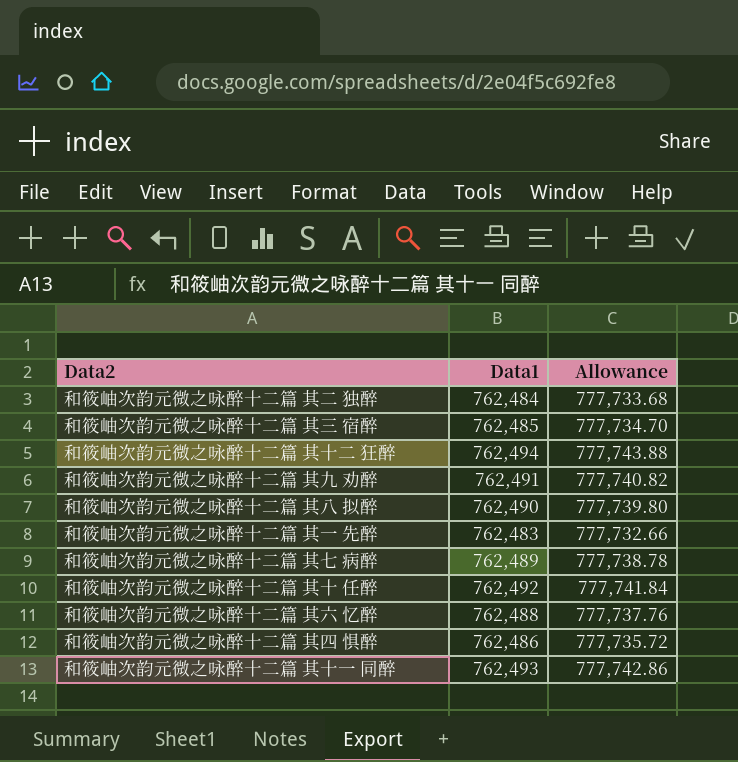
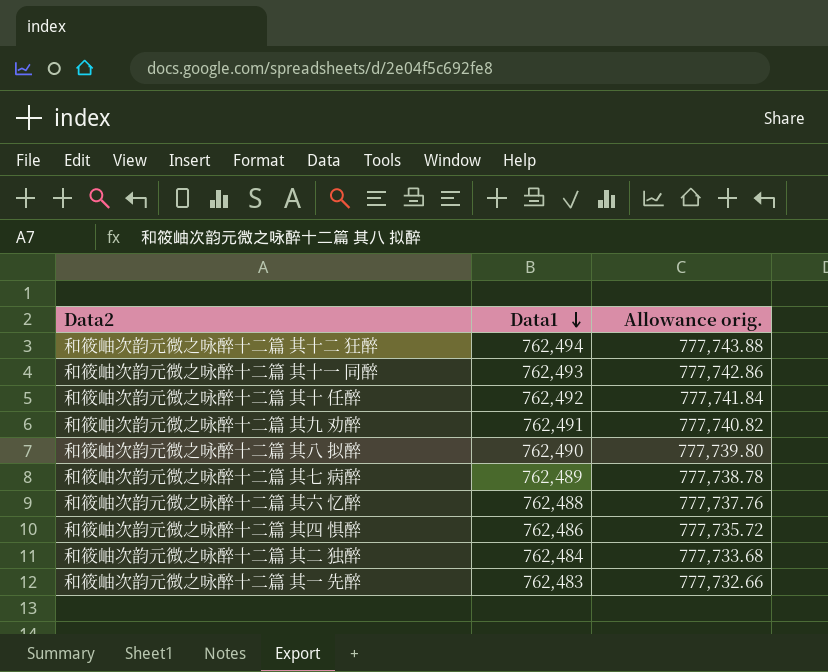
row order: none -> Data1 descending
column name: Allowance -> Allowance orig.
row 和筱岫次韵元微之咏醉十二篇 其三 宿醉: 762,485 | 777,734.70 -> none

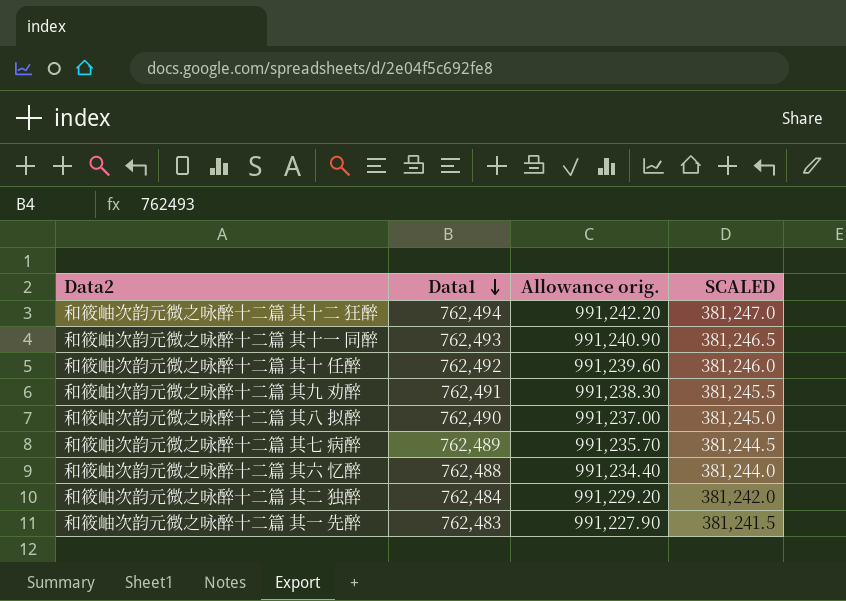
column Allowance orig. | formula: [Data1] * 1.02 -> [Data1] * 1.3
column SCALED | formula: none -> [Data1] * 0.5
row 和筱岫次韵元微之咏醉十二篇 其四 惧醉: 762,486 | 777,735.72 -> none

